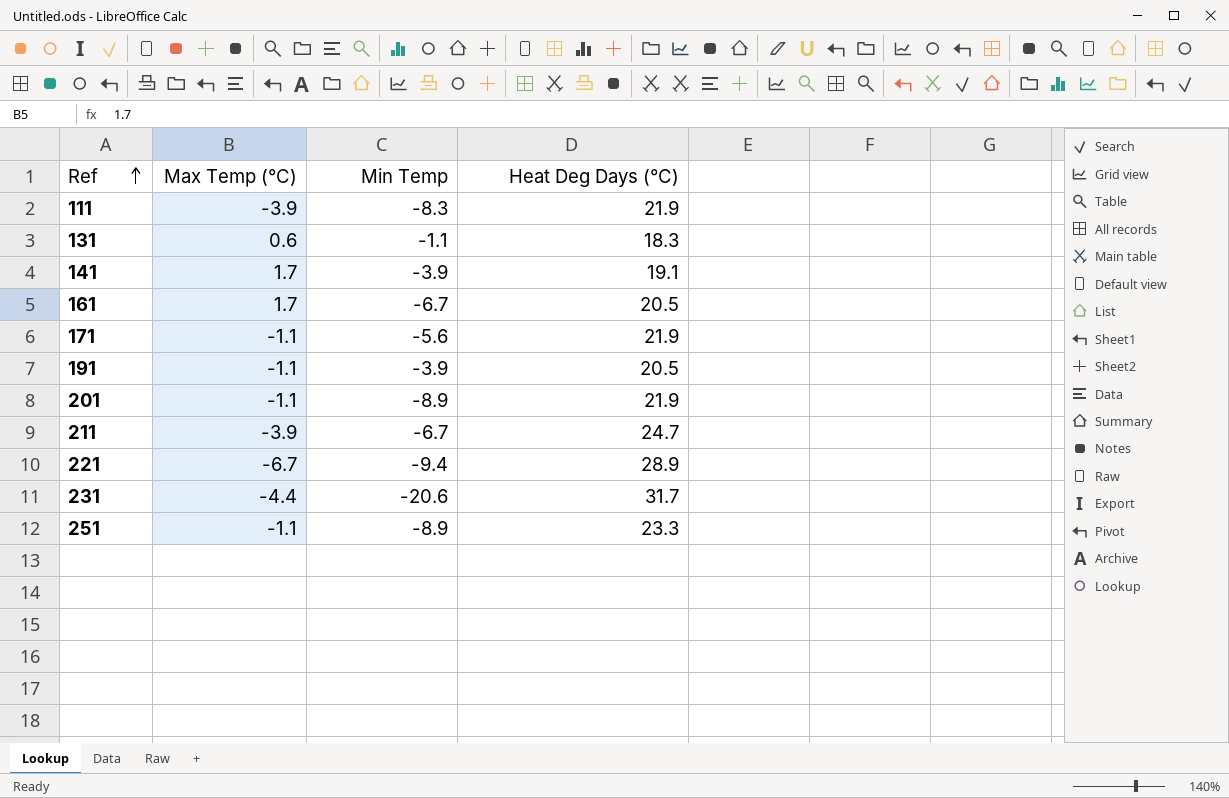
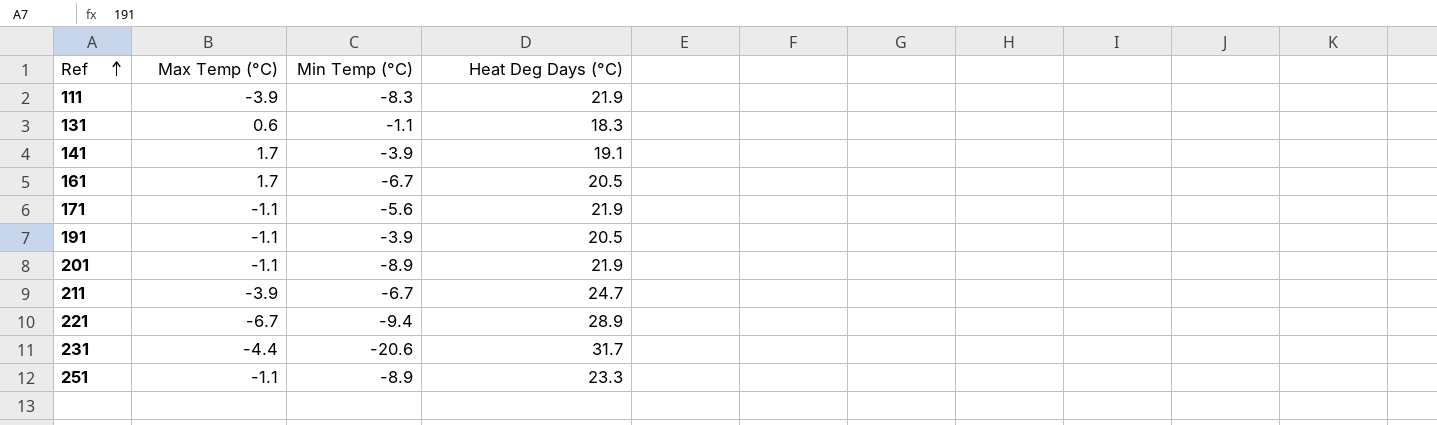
column name: Min Temp -> Min Temp (°C)

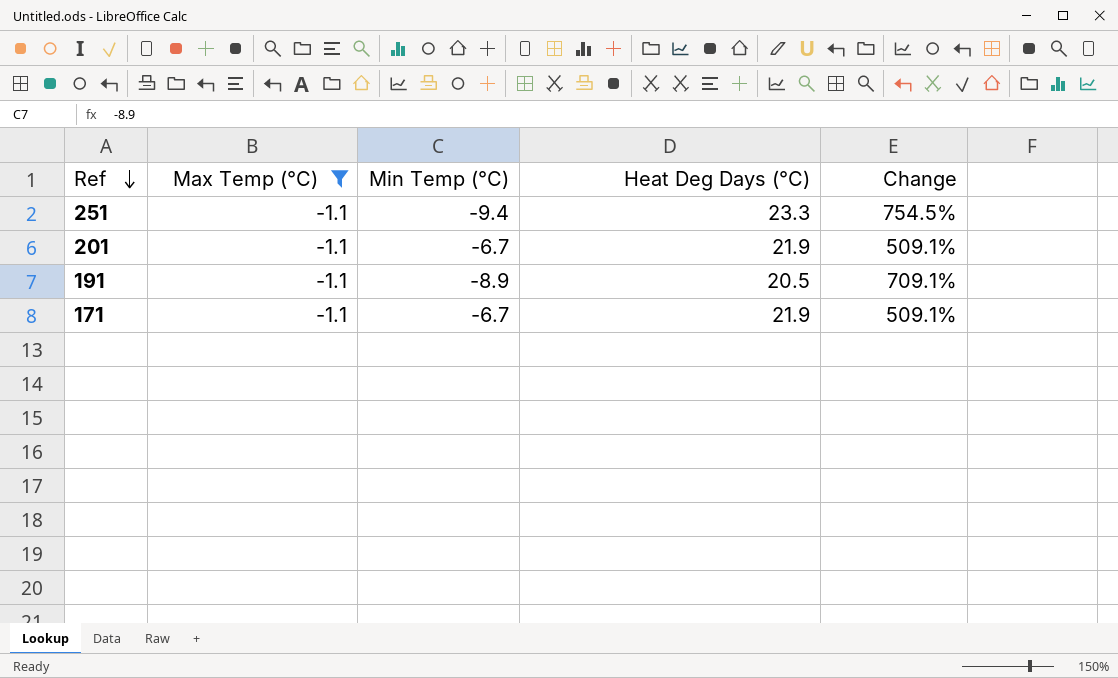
filter: none -> Max Temp (°C) = -1.1
row order: Ref ascending -> Ref descending
column Change | formula: none -> ([Min Temp (°C)] - [Max Temp (°C)]) / [Max Temp (°C)]
251 | Min Temp (°C): -8.9 -> -9.4
201 | Min Temp (°C): -8.9 -> -6.7
191 | Min Temp (°C): -3.9 -> -8.9
171 | Min Temp (°C): -5.6 -> -6.7

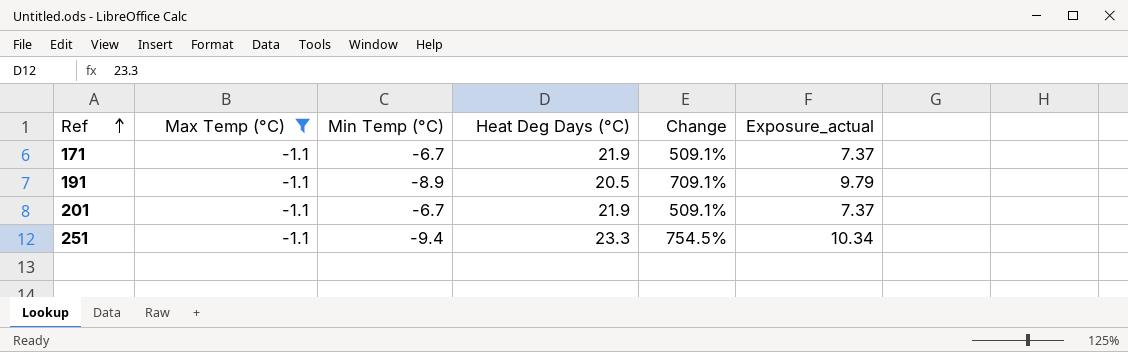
row order: Ref descending -> Ref ascending
column Exposure_actual | formula: none -> [Max Temp (°C)] * [Min Temp (°C)]

